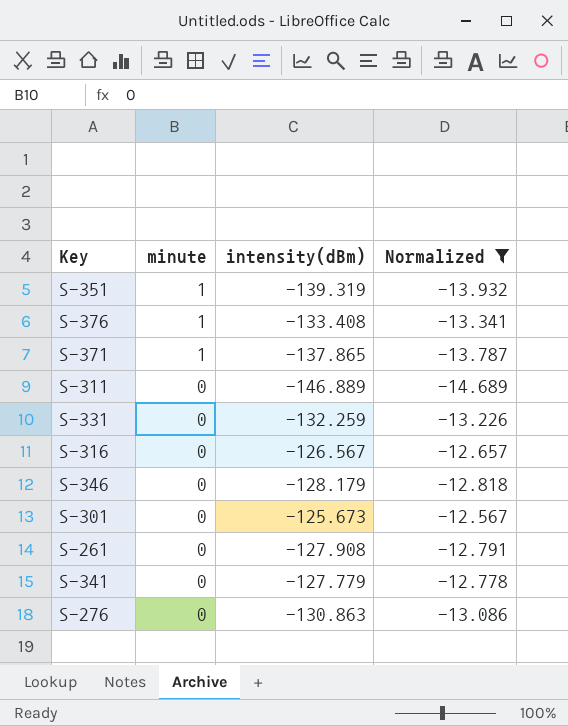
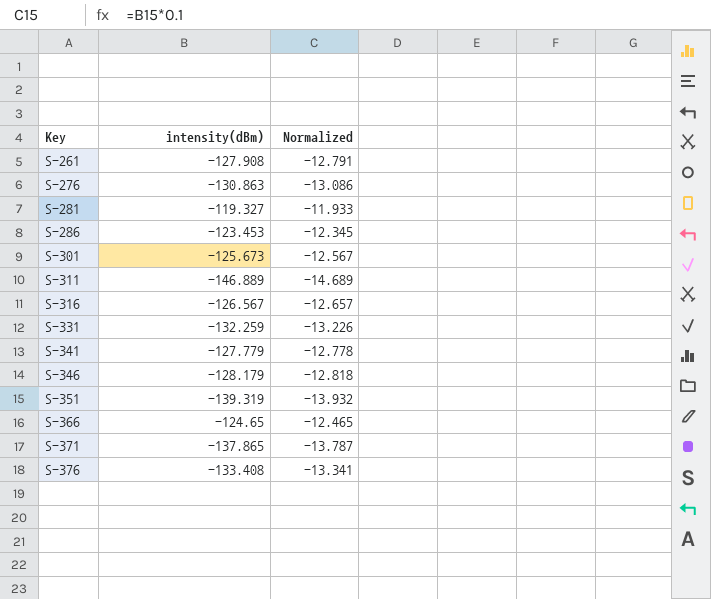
filter: Normalized <= -12.567 -> none
row order: minute descending -> Key ascending
column minute | position: 2 -> none

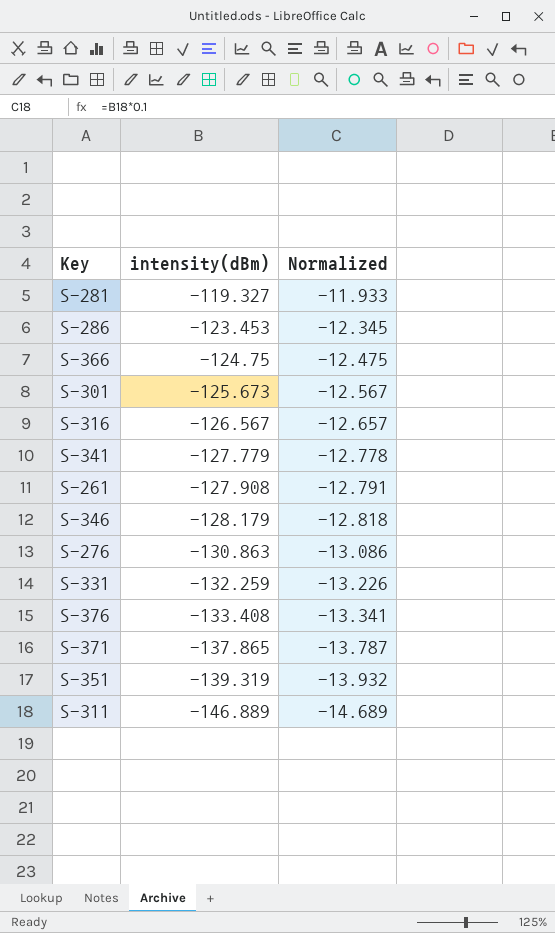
row order: Key ascending -> intensity(dBm) descending
S-366 | intensity(dBm): -124.65 -> -124.75
S-366 | Normalized: -12.465 -> -12.475

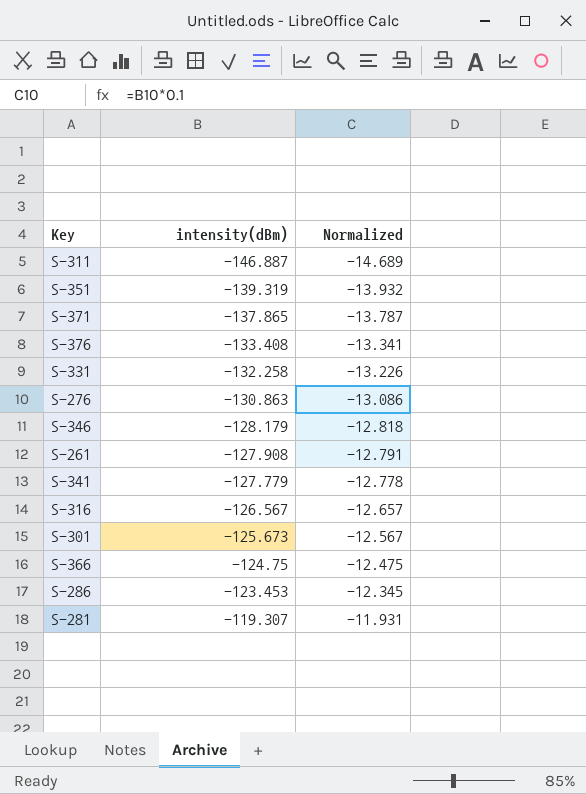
row order: intensity(dBm) descending -> intensity(dBm) ascending
S-311 | intensity(dBm): -146.889 -> -146.887
S-331 | intensity(dBm): -132.259 -> -132.258
S-281 | intensity(dBm): -119.327 -> -119.307
S-281 | Normalized: -11.933 -> -11.931

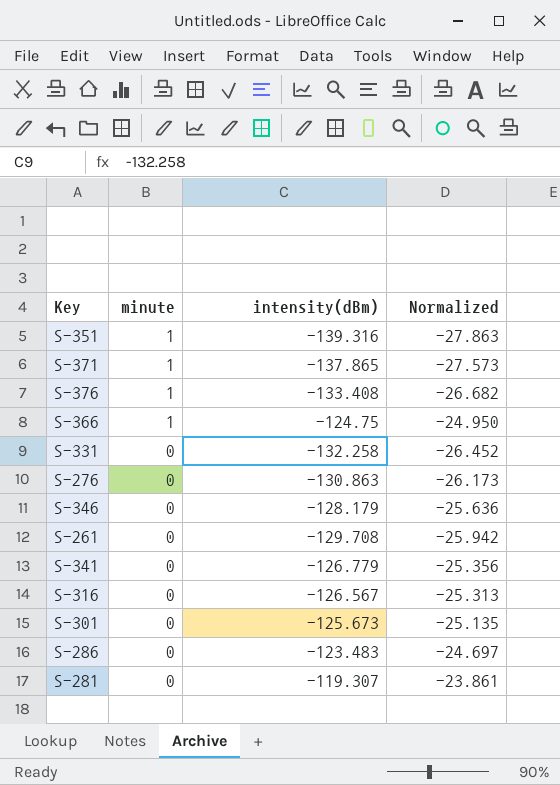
row order: intensity(dBm) ascending -> minute descending
column minute | position: none -> 2
column Normalized | formula: [intensity(dBm)] * 0.1 -> [intensity(dBm)] * 0.2
row S-311: -146.887 | -14.689 -> none
S-351 | intensity(dBm): -139.319 -> -139.316
S-261 | intensity(dBm): -127.908 -> -129.708
S-341 | intensity(dBm): -127.779 -> -126.779
S-286 | intensity(dBm): -123.453 -> -123.483

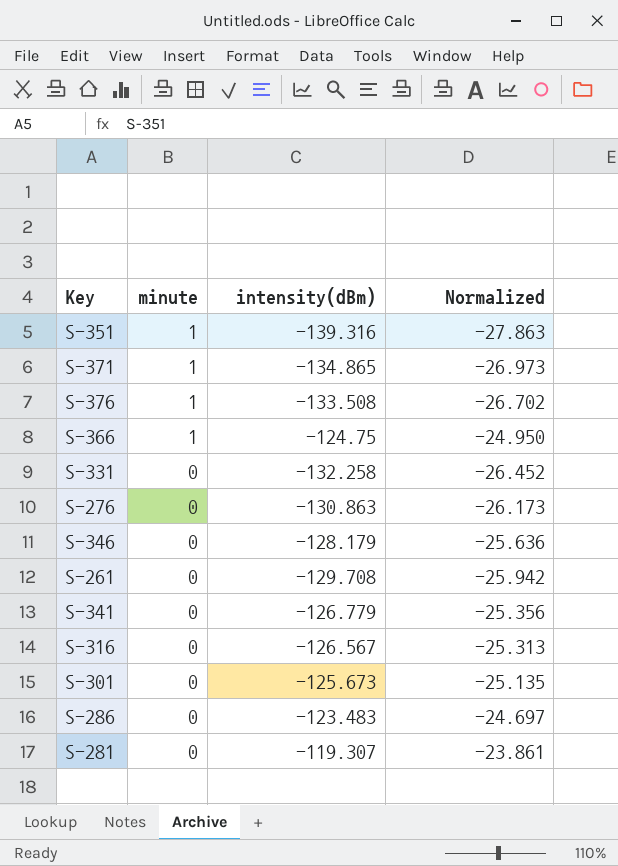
S-371 | intensity(dBm): -137.865 -> -134.865
S-371 | Normalized: -27.573 -> -26.973
S-376 | intensity(dBm): -133.408 -> -133.508
S-376 | Normalized: -26.682 -> -26.702

